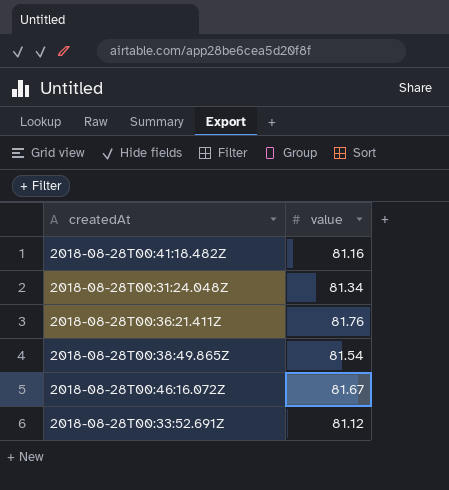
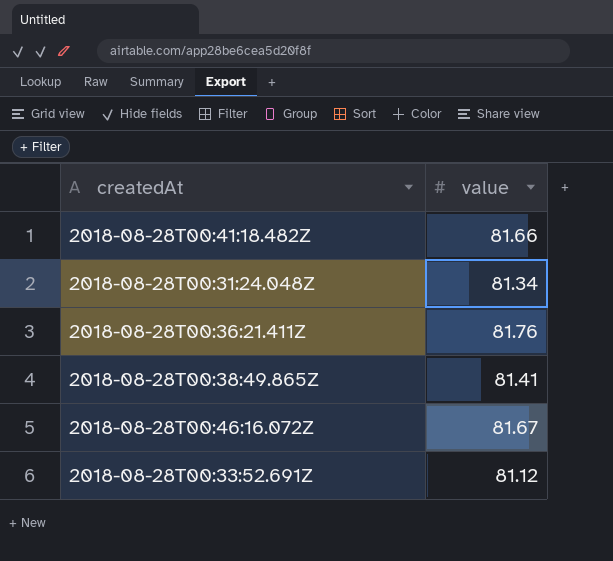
2018-08-28T00:41:18.482Z | value: 81.16 -> 81.66
2018-08-28T00:38:49.865Z | value: 81.54 -> 81.41

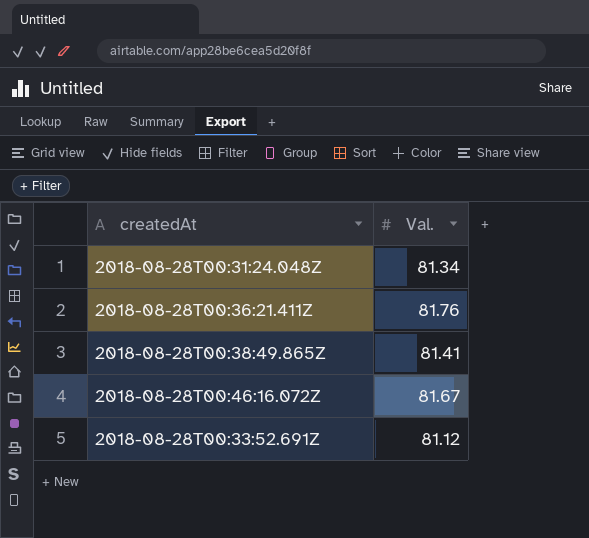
column name: value -> Val.
row 2018-08-28T00:41:18.482Z: 81.66 -> none

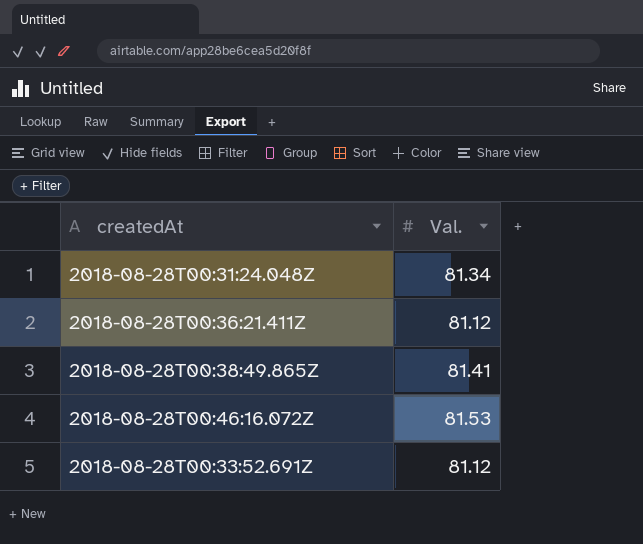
2018-08-28T00:36:21.411Z | Val.: 81.76 -> 81.12
2018-08-28T00:46:16.072Z | Val.: 81.67 -> 81.53

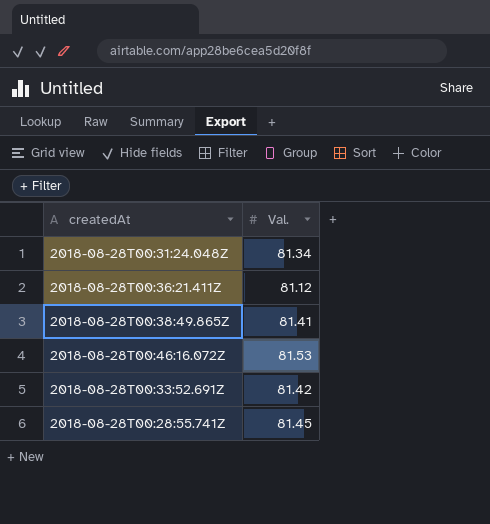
2018-08-28T00:33:52.691Z | Val.: 81.12 -> 81.42
row 2018-08-28T00:28:55.741Z: none -> 81.45

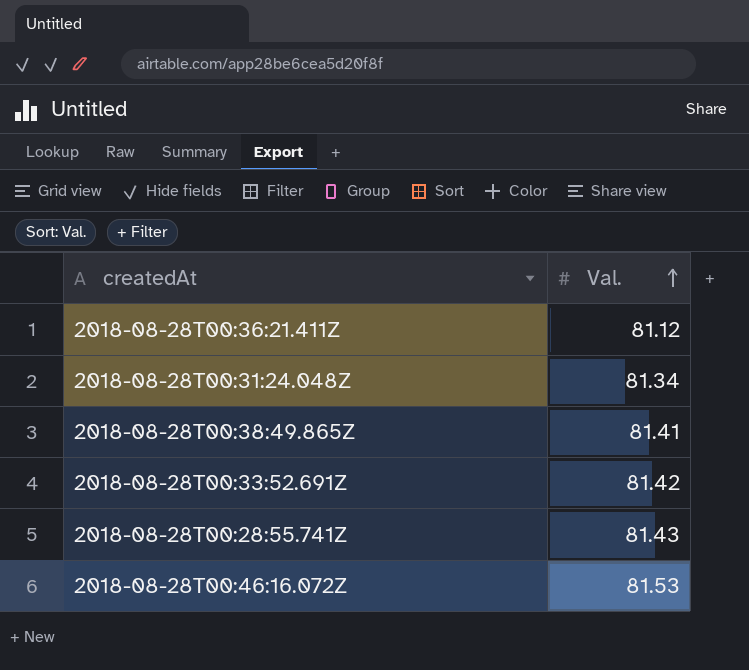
row order: none -> Val. ascending
2018-08-28T00:28:55.741Z | Val.: 81.45 -> 81.43

